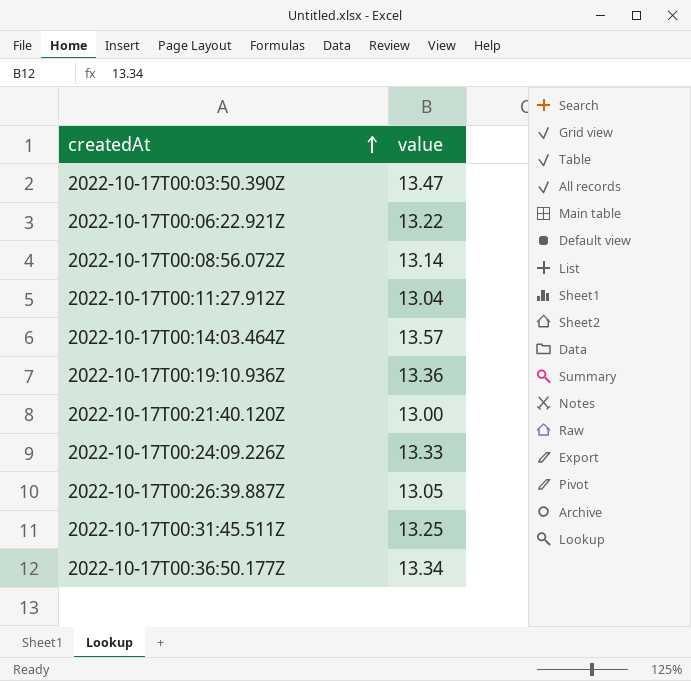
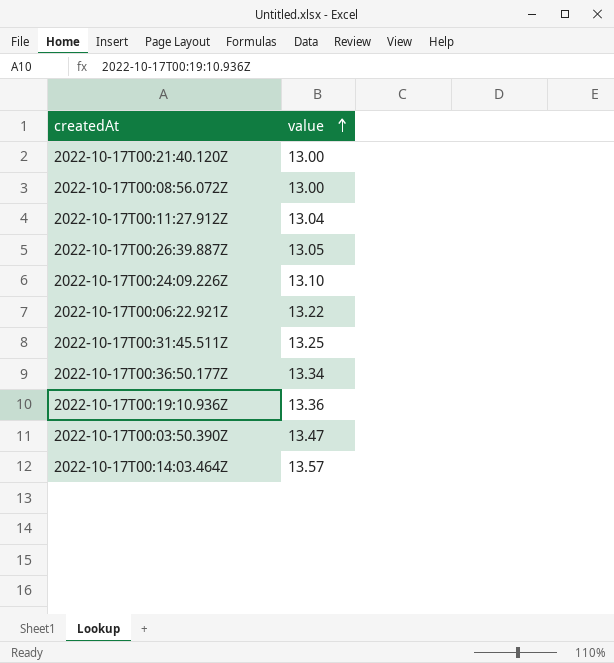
row order: createdAt ascending -> value ascending
2022-10-17T00:08:56.072Z | value: 13.14 -> 13.00
2022-10-17T00:24:09.226Z | value: 13.33 -> 13.10

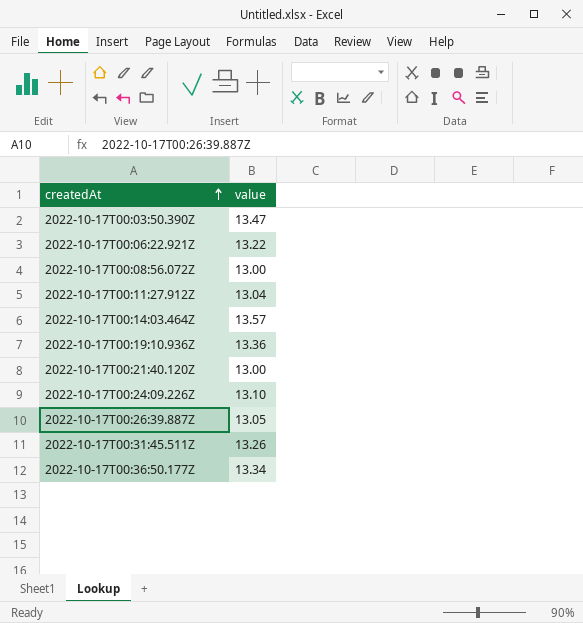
row order: value ascending -> createdAt ascending
2022-10-17T00:31:45.511Z | value: 13.25 -> 13.26

